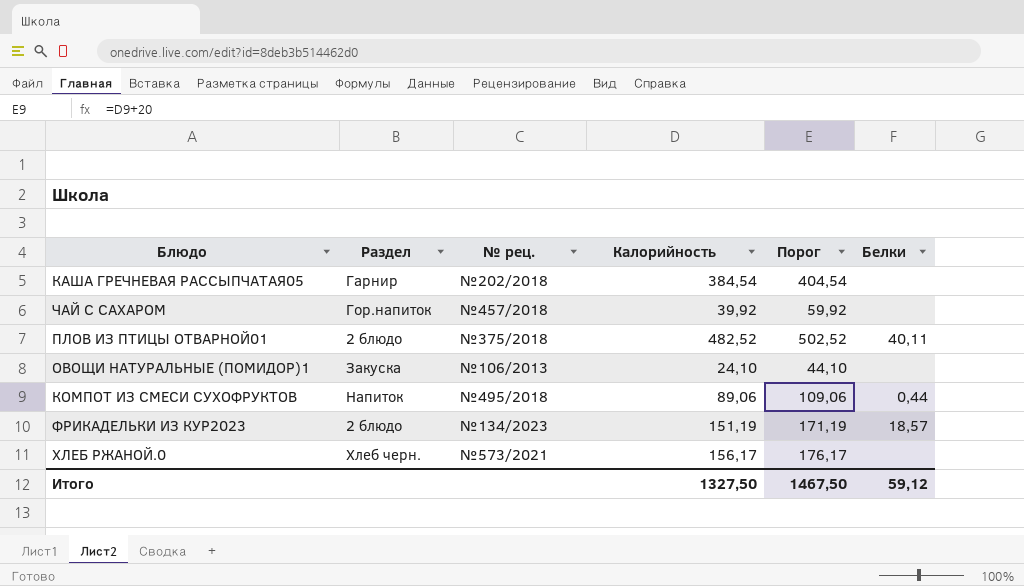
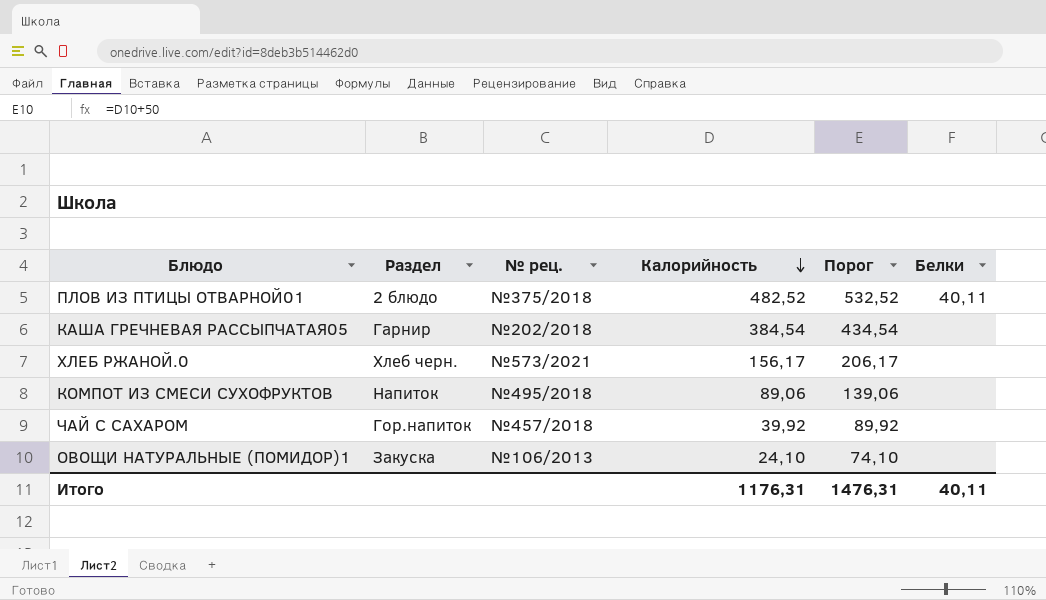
row order: none -> Калорийность descending
column Порог | formula: [Калорийность] + 20 -> [Калорийность] + 50
row ФРИКАДЕЛЬКИ ИЗ КУР2023: 2 блюдо | №134/2023 | 151,19 | 171,19 | 18,57 -> none
КОМПОТ ИЗ СМЕСИ СУХОФРУКТОВ | Белки: 0,44 -> none
Итого | Калорийность: 1327,50 -> 1176,31
Итого | Порог: 1467,50 -> 1476,31
Итого | Белки: 59,12 -> 40,11

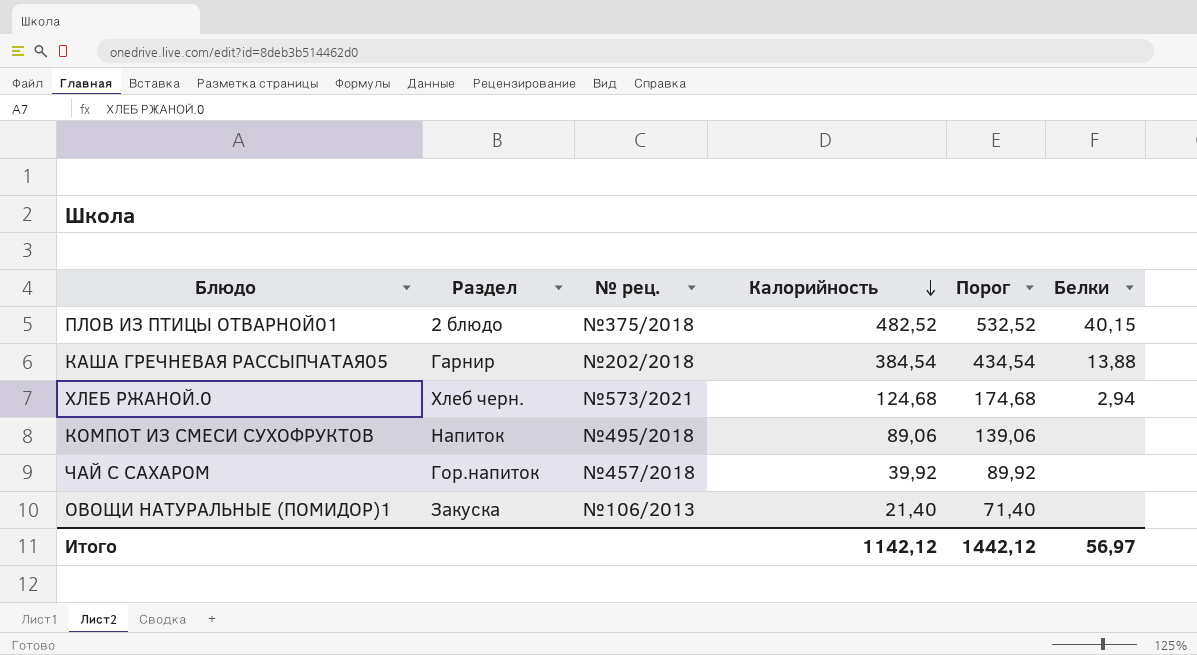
ПЛОВ ИЗ ПТИЦЫ ОТВАРНОЙ01 | Белки: 40,11 -> 40,15
КАША ГРЕЧНЕВАЯ РАССЫПЧАТАЯ05 | Белки: none -> 13,88
ХЛЕБ РЖАНОЙ.0 | Калорийность: 156,17 -> 124,68
ХЛЕБ РЖАНОЙ.0 | Порог: 206,17 -> 174,68
ХЛЕБ РЖАНОЙ.0 | Белки: none -> 2,94
ОВОЩИ НАТУРАЛЬНЫЕ (ПОМИДОР)1 | Калорийность: 24,10 -> 21,40
ОВОЩИ НАТУРАЛЬНЫЕ (ПОМИДОР)1 | Порог: 74,10 -> 71,40
Итого | Калорийность: 1176,31 -> 1142,12
Итого | Порог: 1476,31 -> 1442,12
Итого | Белки: 40,11 -> 56,97

